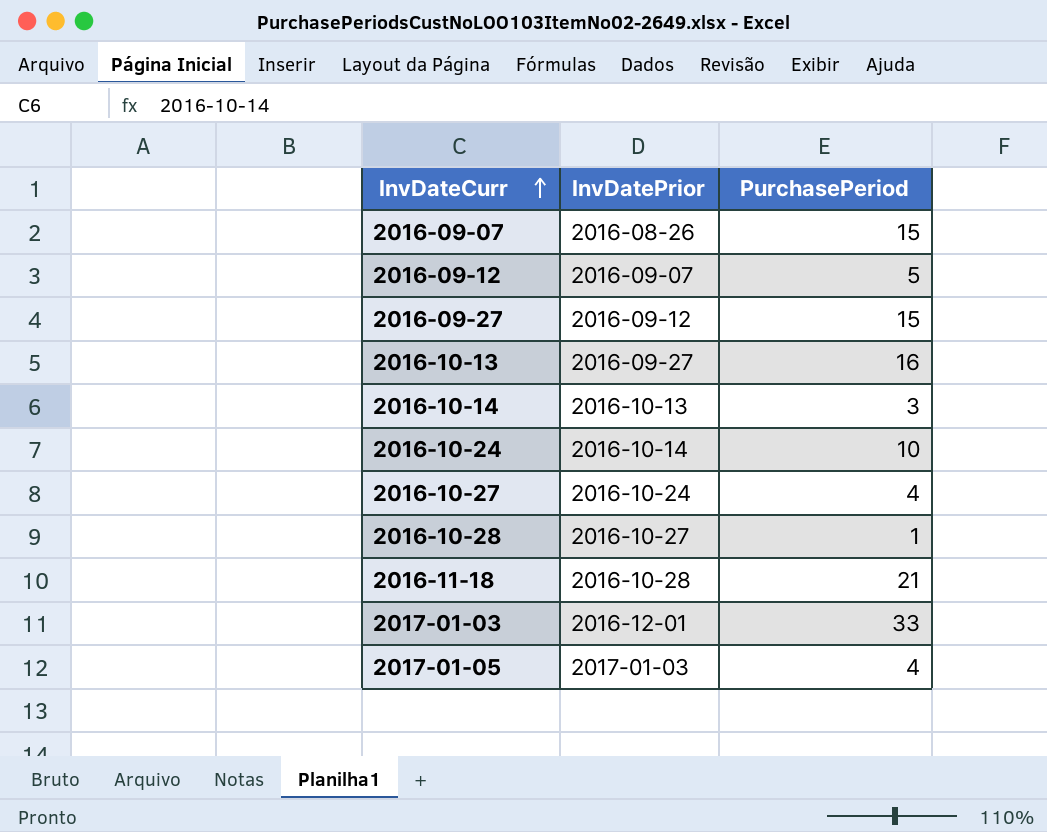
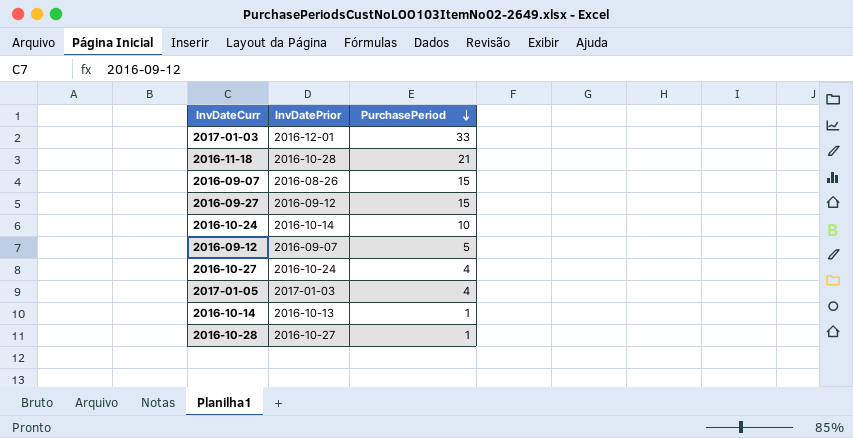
row order: InvDateCurr ascending -> PurchasePeriod descending
row 2016-10-13: 2016-09-27 | 16 -> none
2016-10-14 | PurchasePeriod: 3 -> 1

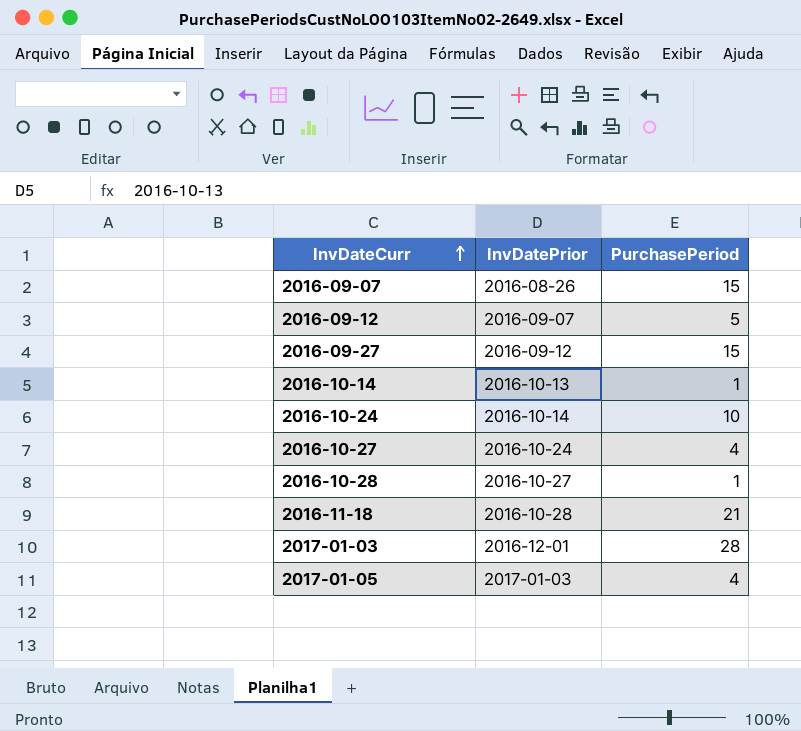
row order: PurchasePeriod descending -> InvDateCurr ascending
2017-01-03 | PurchasePeriod: 33 -> 28

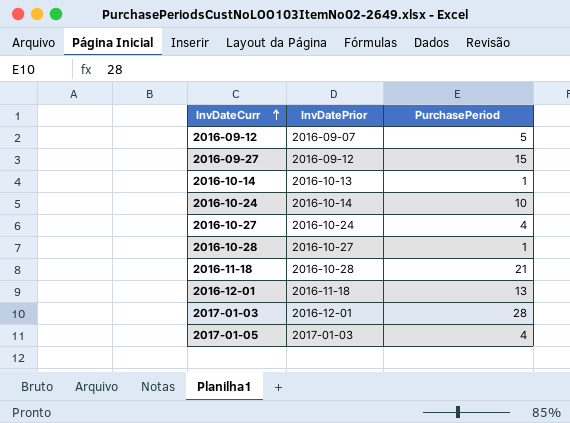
row 2016-09-07: 2016-08-26 | 15 -> none
row 2016-12-01: none -> 2016-11-18 | 13

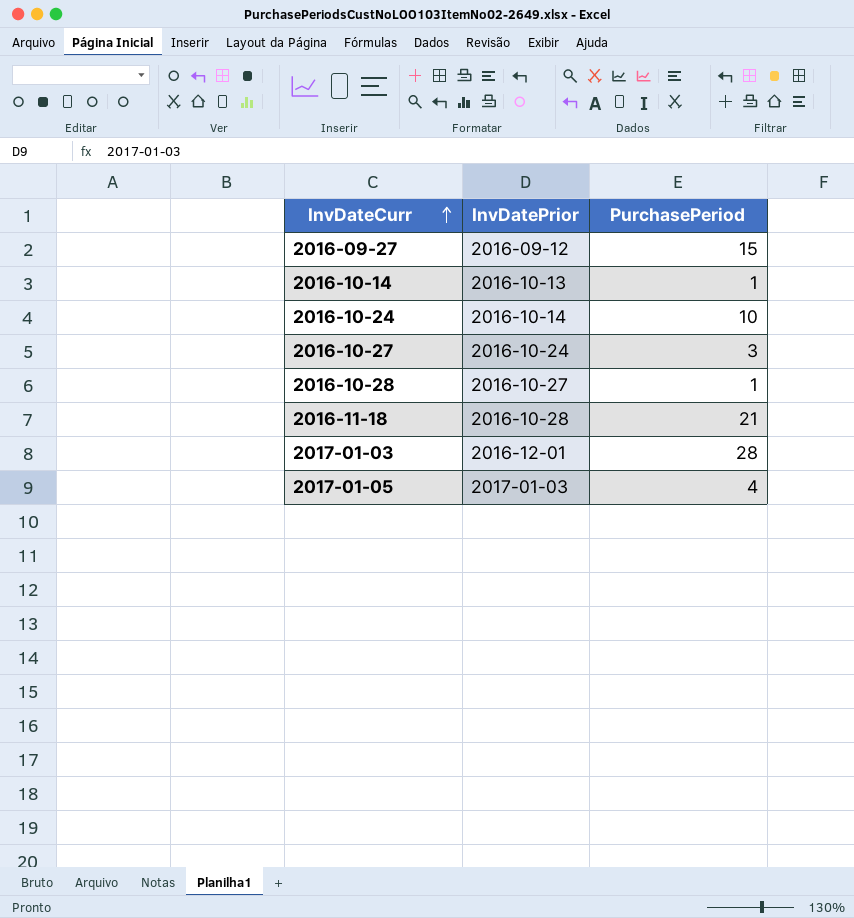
row 2016-09-12: 2016-09-07 | 5 -> none
row 2016-12-01: 2016-11-18 | 13 -> none
2016-10-27 | PurchasePeriod: 4 -> 3

